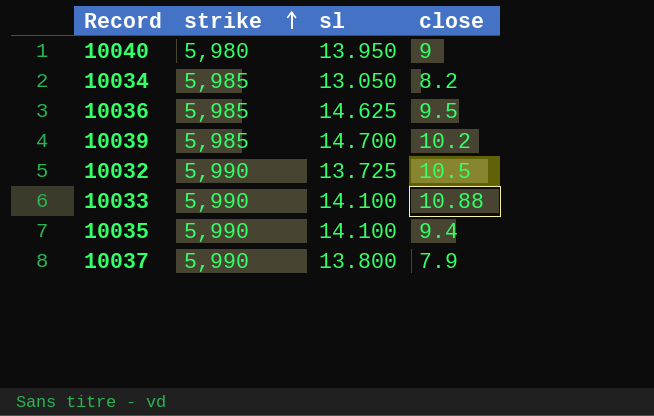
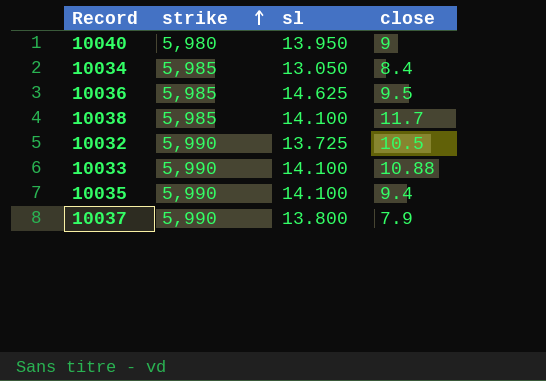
row 10039: 5,985 | 14.700 | 10.2 -> none
10034 | close: 8.2 -> 8.4
row 10038: none -> 5,985 | 14.100 | 11.7

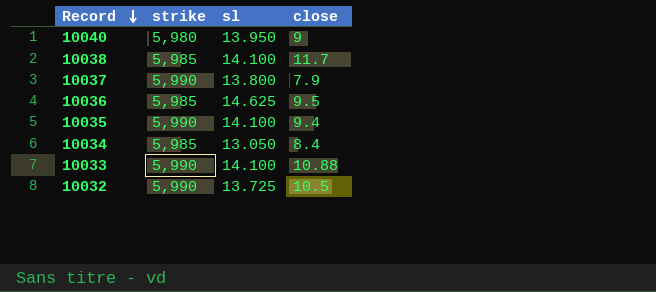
row order: strike ascending -> Record descending

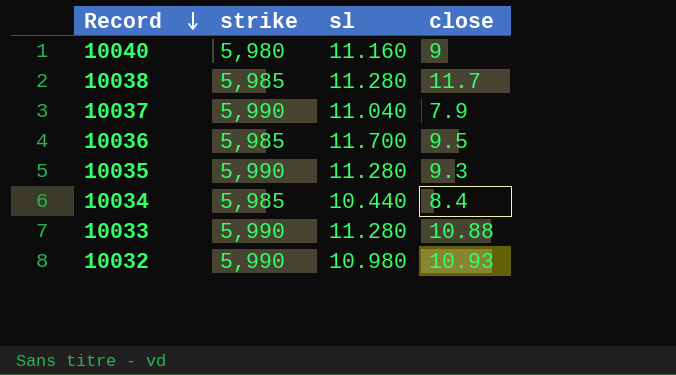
10040 | sl: 13.950 -> 11.160
10038 | sl: 14.100 -> 11.280
10037 | sl: 13.800 -> 11.040
10036 | sl: 14.625 -> 11.700
10035 | sl: 14.100 -> 11.280
10035 | close: 9.4 -> 9.3
10034 | sl: 13.050 -> 10.440
10033 | sl: 14.100 -> 11.280
10032 | sl: 13.725 -> 10.980
10032 | close: 10.5 -> 10.93

